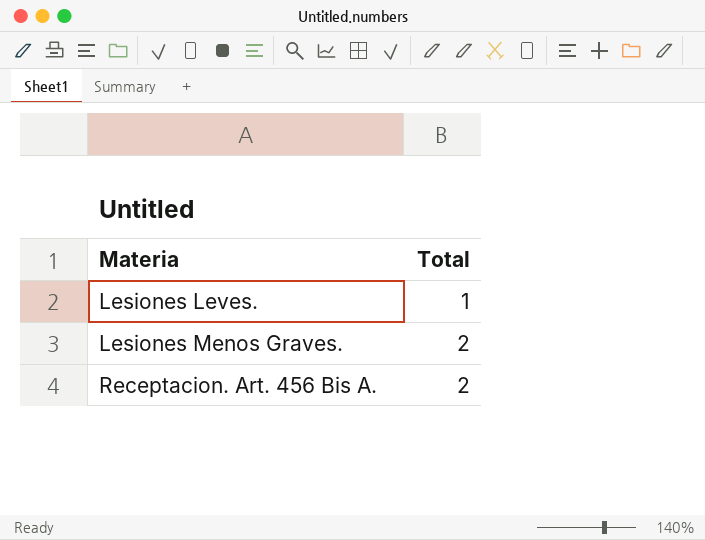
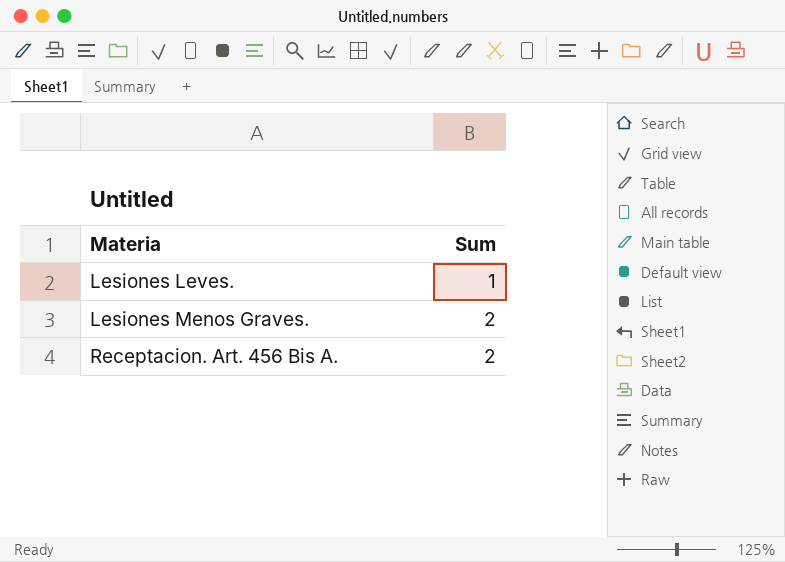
column name: Total -> Sum

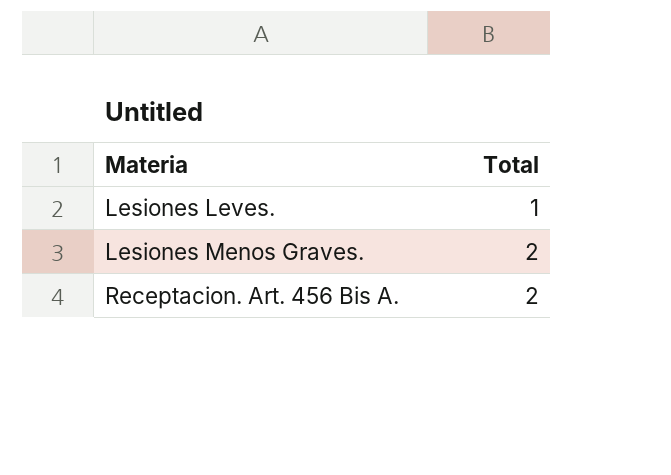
column name: Sum -> Total

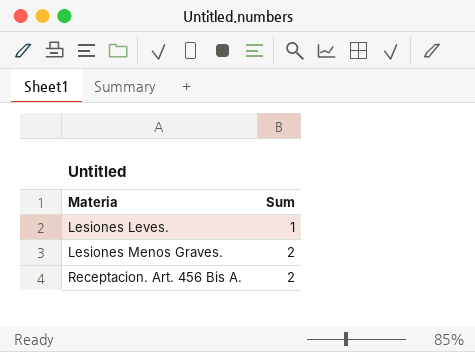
column name: Total -> Sum

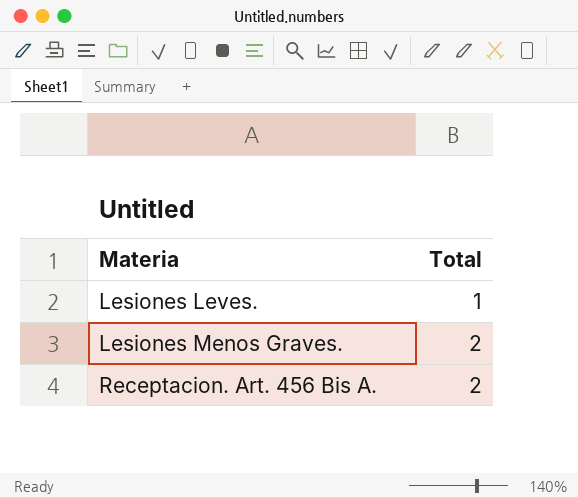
column name: Sum -> Total

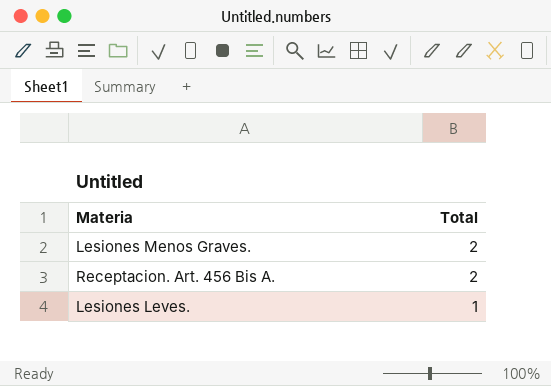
row order: Materia ascending -> Total descending

